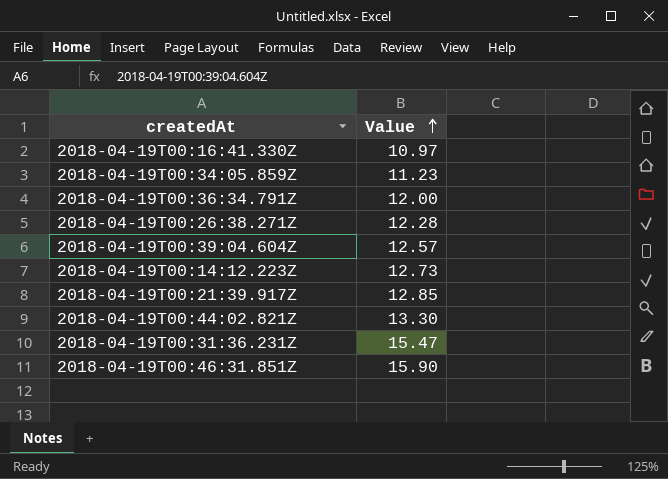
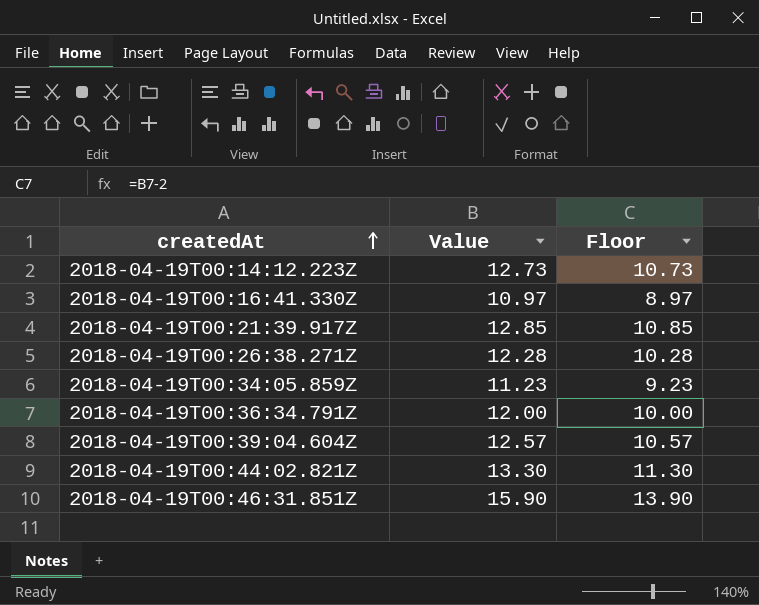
row order: Value ascending -> createdAt ascending
column Floor | formula: none -> [Value] - 2
row 2018-04-19T00:31:36.231Z: 15.47 -> none

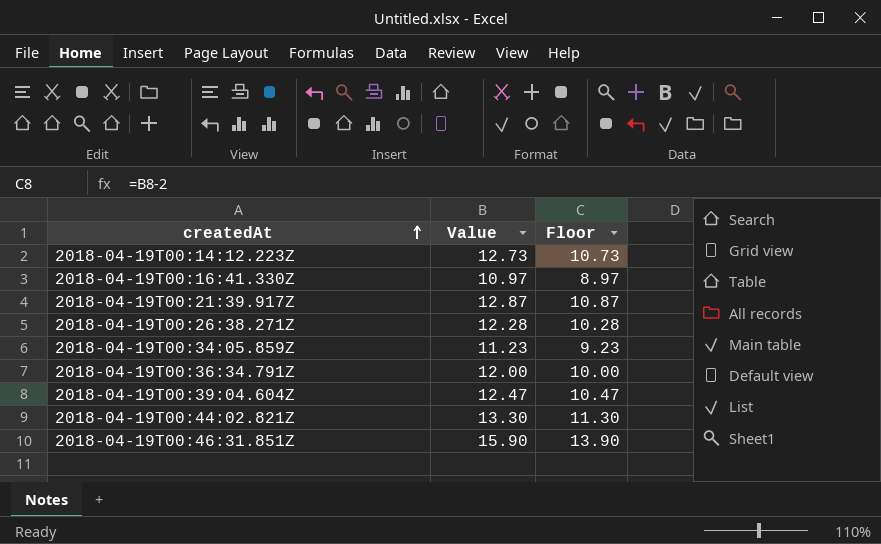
2018-04-19T00:21:39.917Z | Value: 12.85 -> 12.87
2018-04-19T00:21:39.917Z | Floor: 10.85 -> 10.87
2018-04-19T00:39:04.604Z | Value: 12.57 -> 12.47
2018-04-19T00:39:04.604Z | Floor: 10.57 -> 10.47

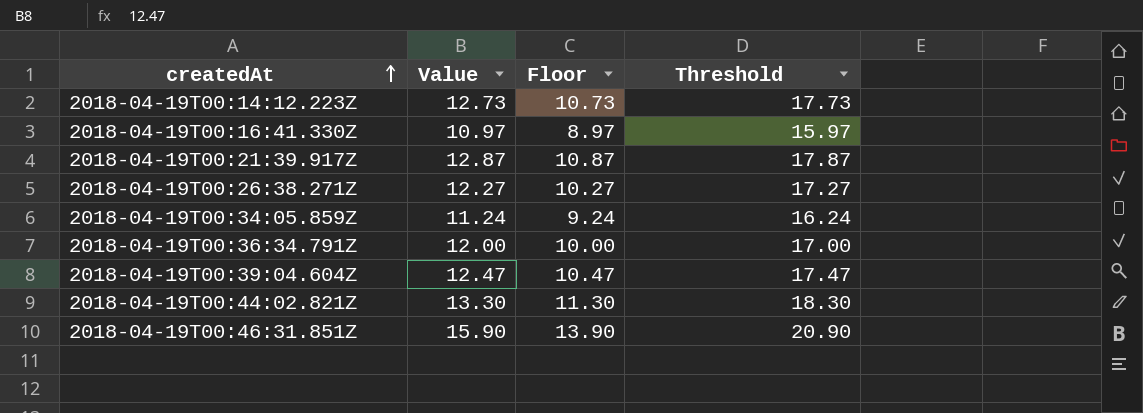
column Threshold | formula: none -> [Value] + 5
2018-04-19T00:26:38.271Z | Value: 12.28 -> 12.27
2018-04-19T00:26:38.271Z | Floor: 10.28 -> 10.27
2018-04-19T00:34:05.859Z | Value: 11.23 -> 11.24
2018-04-19T00:34:05.859Z | Floor: 9.23 -> 9.24

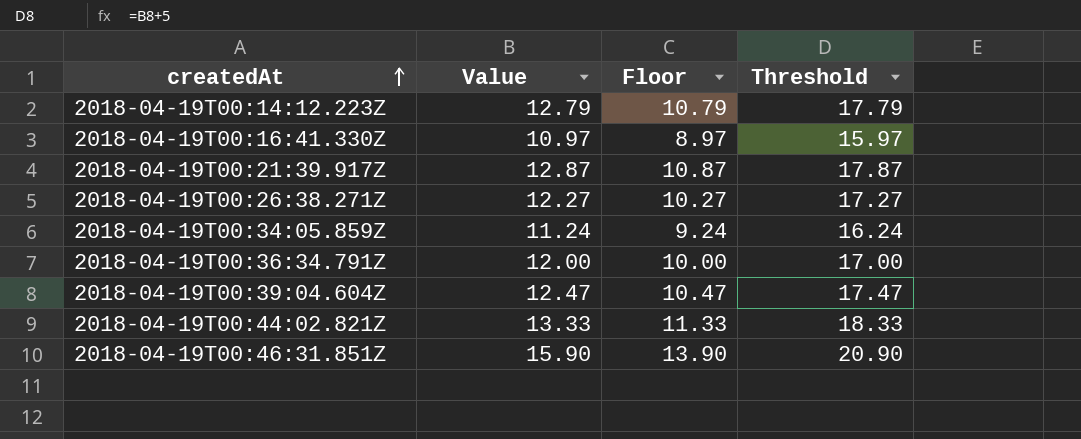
2018-04-19T00:14:12.223Z | Value: 12.73 -> 12.79
2018-04-19T00:14:12.223Z | Floor: 10.73 -> 10.79
2018-04-19T00:14:12.223Z | Threshold: 17.73 -> 17.79
2018-04-19T00:44:02.821Z | Value: 13.30 -> 13.33
2018-04-19T00:44:02.821Z | Floor: 11.30 -> 11.33
2018-04-19T00:44:02.821Z | Threshold: 18.30 -> 18.33

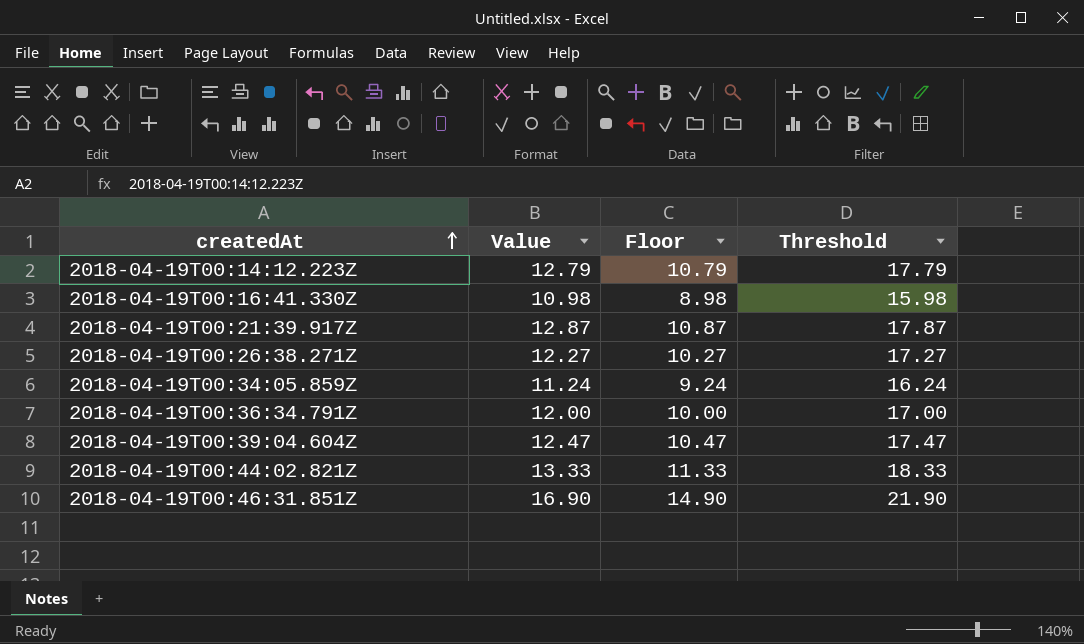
2018-04-19T00:16:41.330Z | Value: 10.97 -> 10.98
2018-04-19T00:16:41.330Z | Floor: 8.97 -> 8.98
2018-04-19T00:16:41.330Z | Threshold: 15.97 -> 15.98
2018-04-19T00:46:31.851Z | Value: 15.90 -> 16.90
2018-04-19T00:46:31.851Z | Floor: 13.90 -> 14.90
2018-04-19T00:46:31.851Z | Threshold: 20.90 -> 21.90

